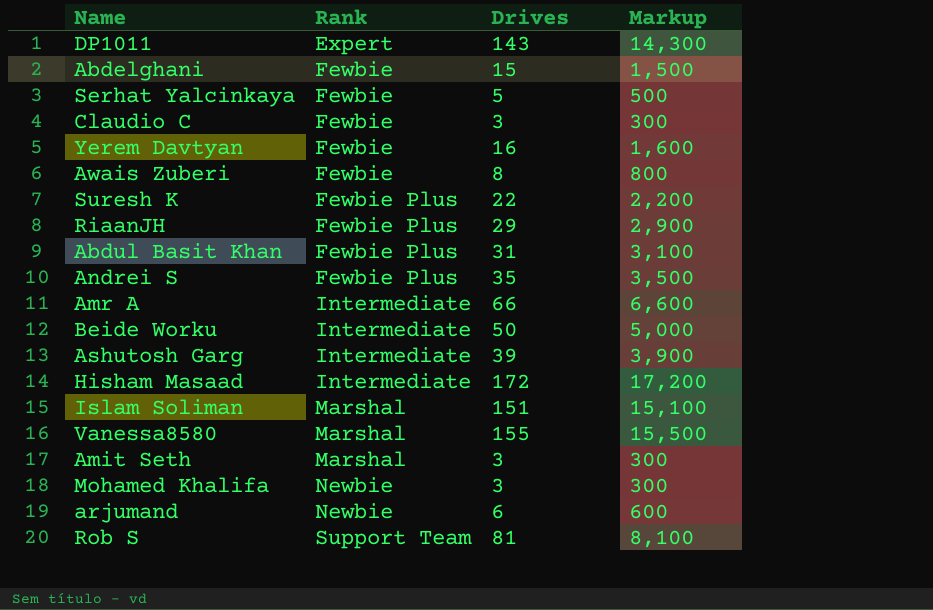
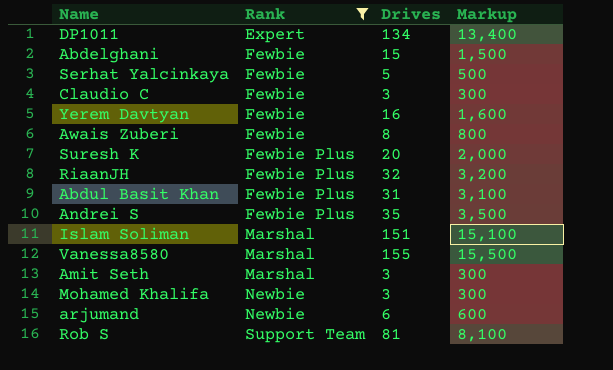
filter: none -> Rank != Intermediate
DP1011 | Drives: 143 -> 134
DP1011 | Markup: 14,300 -> 13,400
Suresh K | Drives: 22 -> 20
Suresh K | Markup: 2,200 -> 2,000
RiaanJH | Drives: 29 -> 32
RiaanJH | Markup: 2,900 -> 3,200

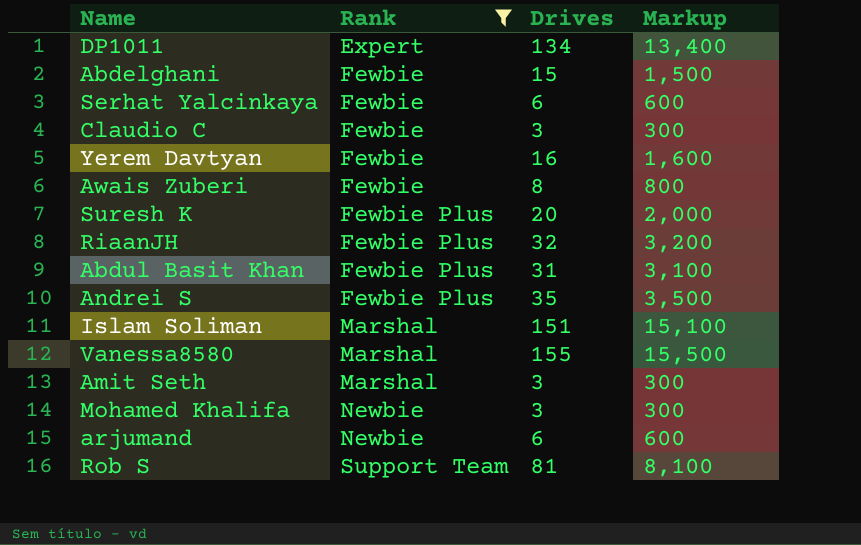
Serhat Yalcinkaya | Drives: 5 -> 6
Serhat Yalcinkaya | Markup: 500 -> 600

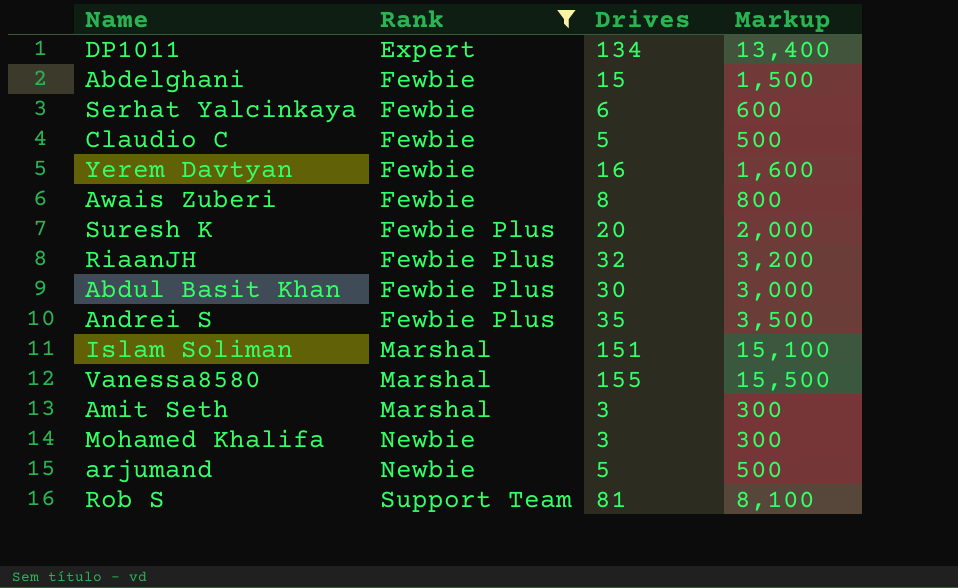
Claudio C | Drives: 3 -> 5
Claudio C | Markup: 300 -> 500
Abdul Basit Khan | Drives: 31 -> 30
Abdul Basit Khan | Markup: 3,100 -> 3,000
arjumand | Drives: 6 -> 5
arjumand | Markup: 600 -> 500

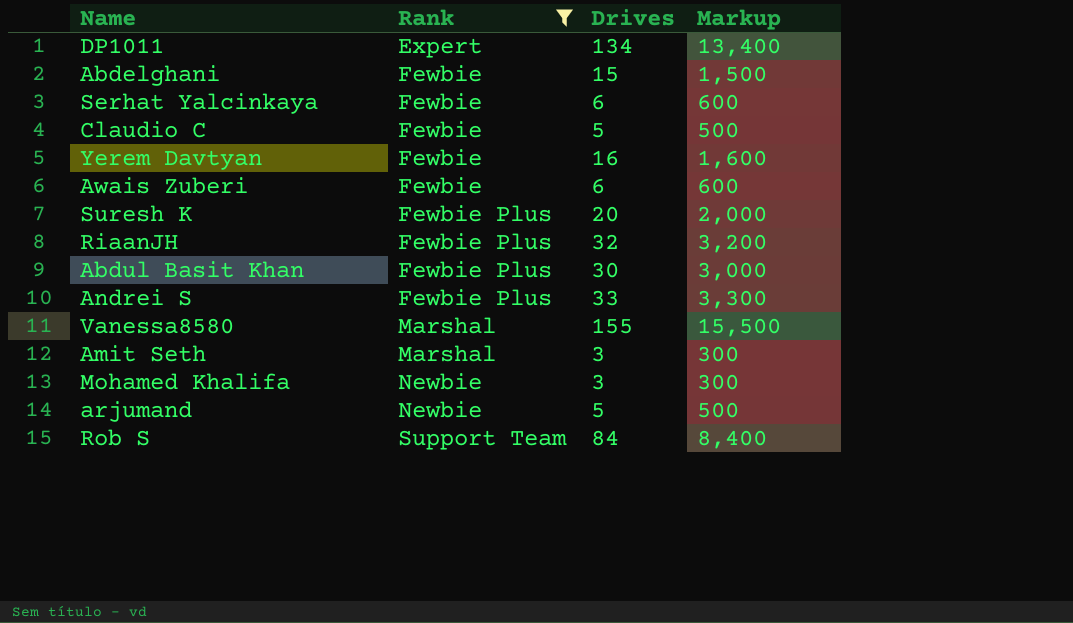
row Islam Soliman: Marshal | 151 | 15,100 -> none
Awais Zuberi | Drives: 8 -> 6
Awais Zuberi | Markup: 800 -> 600
Andrei S | Drives: 35 -> 33
Andrei S | Markup: 3,500 -> 3,300
Rob S | Drives: 81 -> 84
Rob S | Markup: 8,100 -> 8,400

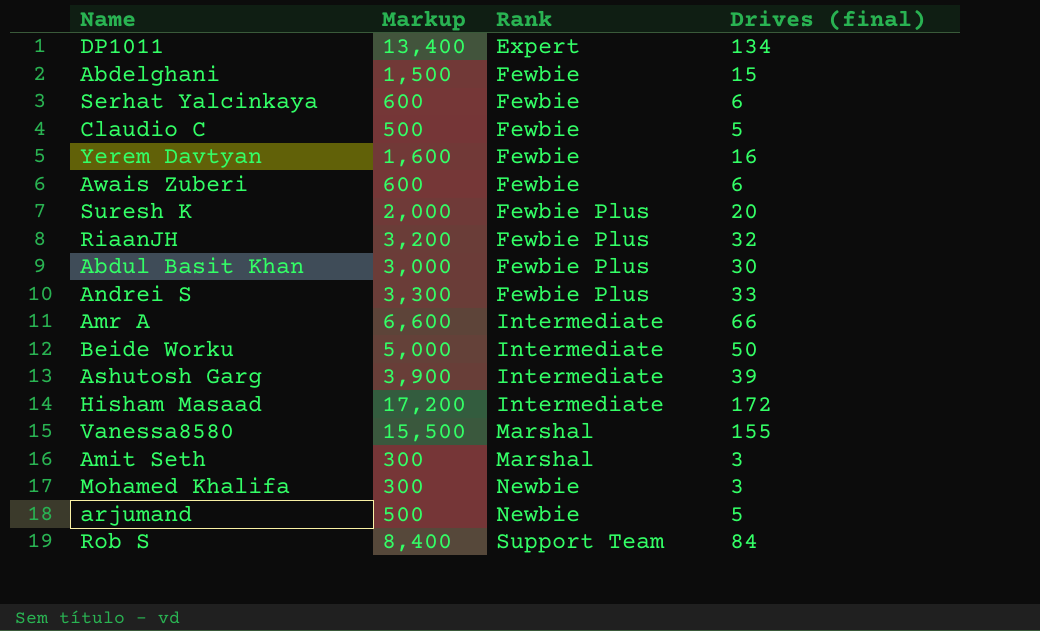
filter: Rank != Intermediate -> none
column Markup | position: 4 -> 2
column name: Drives -> Drives (final)

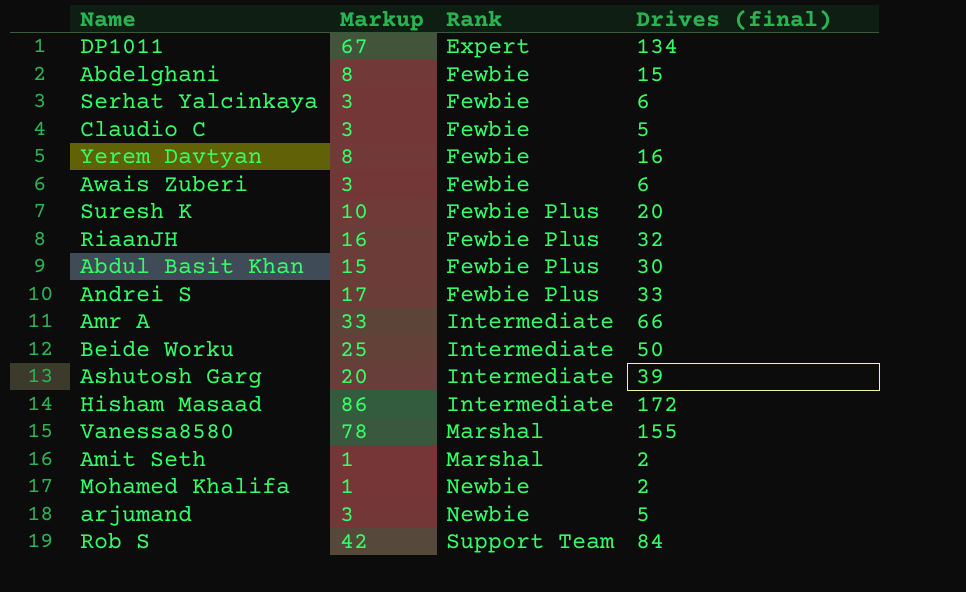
column Markup | formula: [Drives (final)] * 100 -> [Drives (final)] * 0.5
Amit Seth | Drives (final): 3 -> 2
Mohamed Khalifa | Drives (final): 3 -> 2

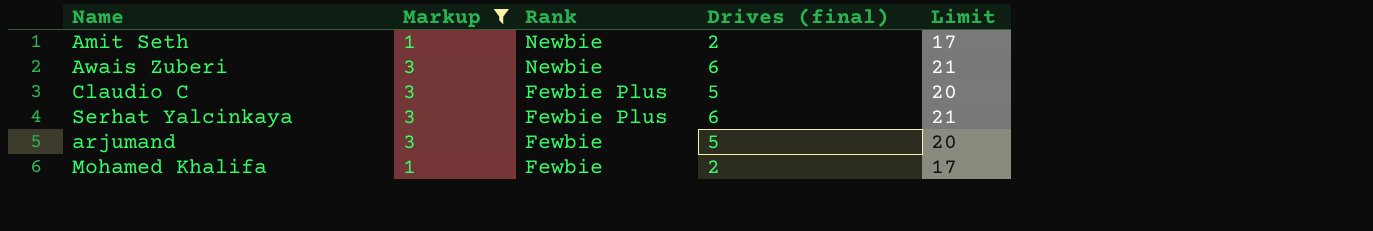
filter: none -> Markup <= 3
row order: Rank ascending -> Rank descending
column Limit | formula: none -> [Drives (final)] + 15
Amit Seth | Rank: Marshal -> Newbie
Awais Zuberi | Rank: Fewbie -> Newbie
Claudio C | Rank: Fewbie -> Fewbie Plus
Serhat Yalcinkaya | Rank: Fewbie -> Fewbie Plus
arjumand | Rank: Newbie -> Fewbie
Mohamed Khalifa | Rank: Newbie -> Fewbie

